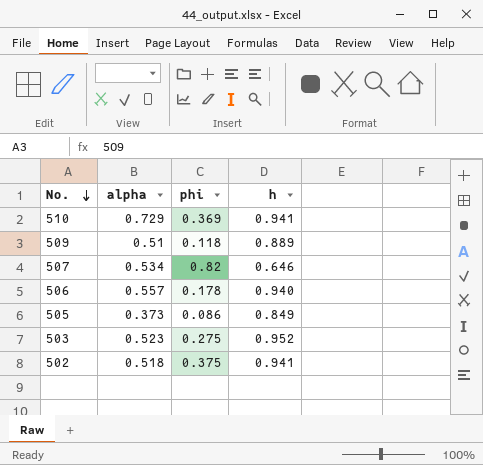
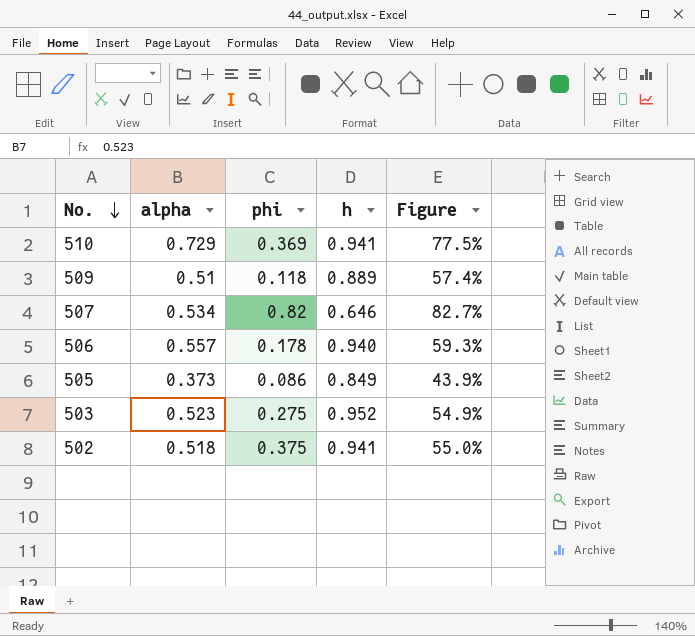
column Figure | formula: none -> [alpha] / [h]

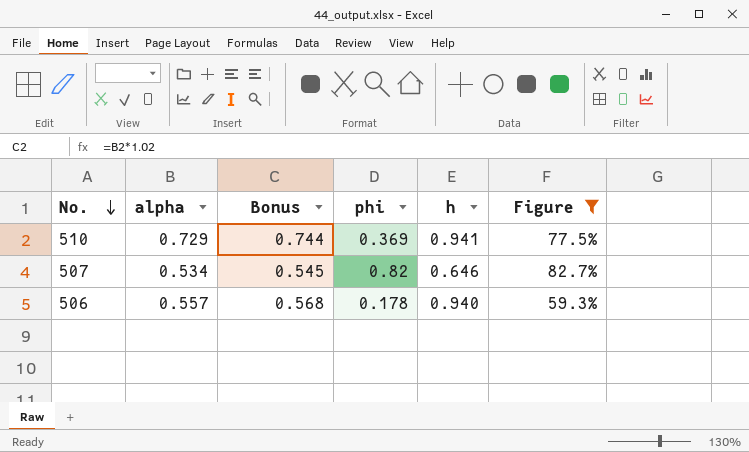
filter: none -> Figure >= 59.3%
column Bonus | formula: none -> [alpha] * 1.02

